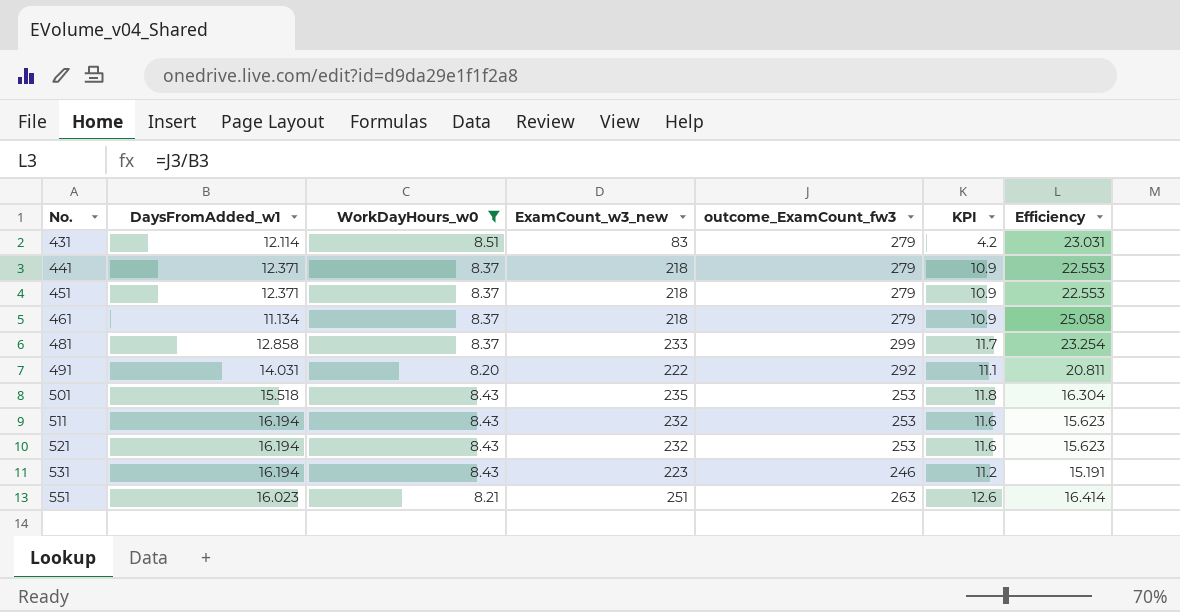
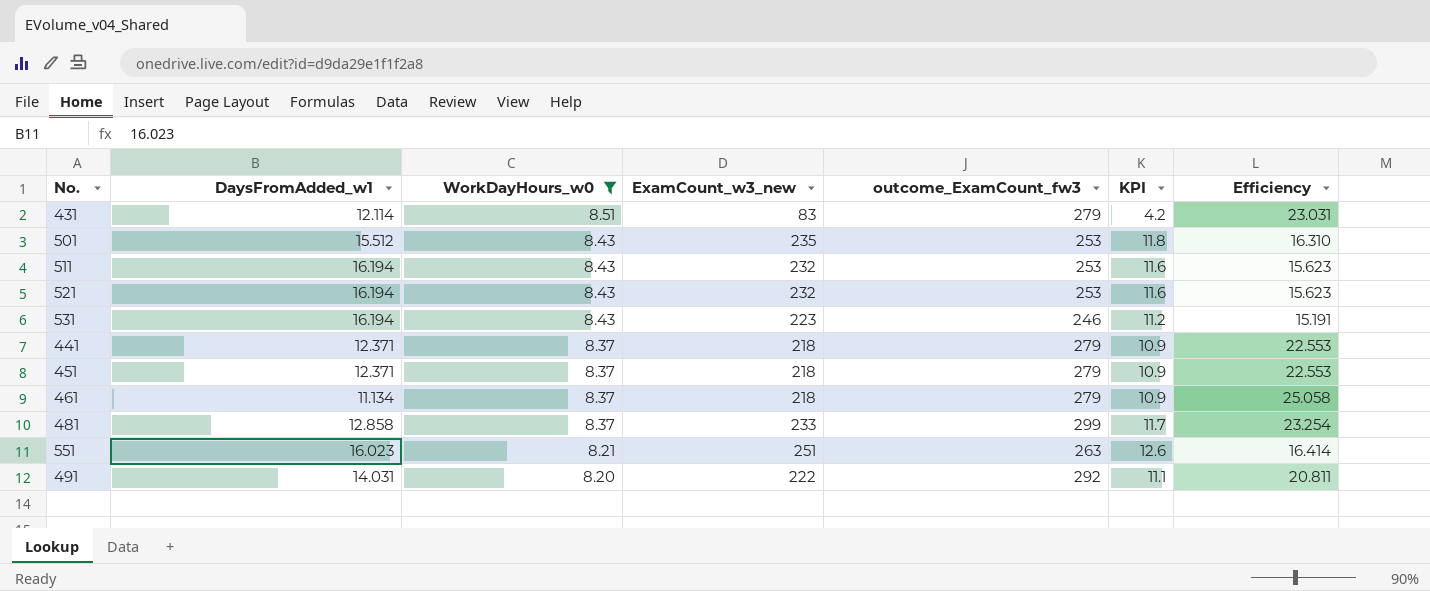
row order: No. ascending -> WorkDayHours_w0 descending
501 | DaysFromAdded_w1: 15.518 -> 15.512
501 | Efficiency: 16.304 -> 16.310

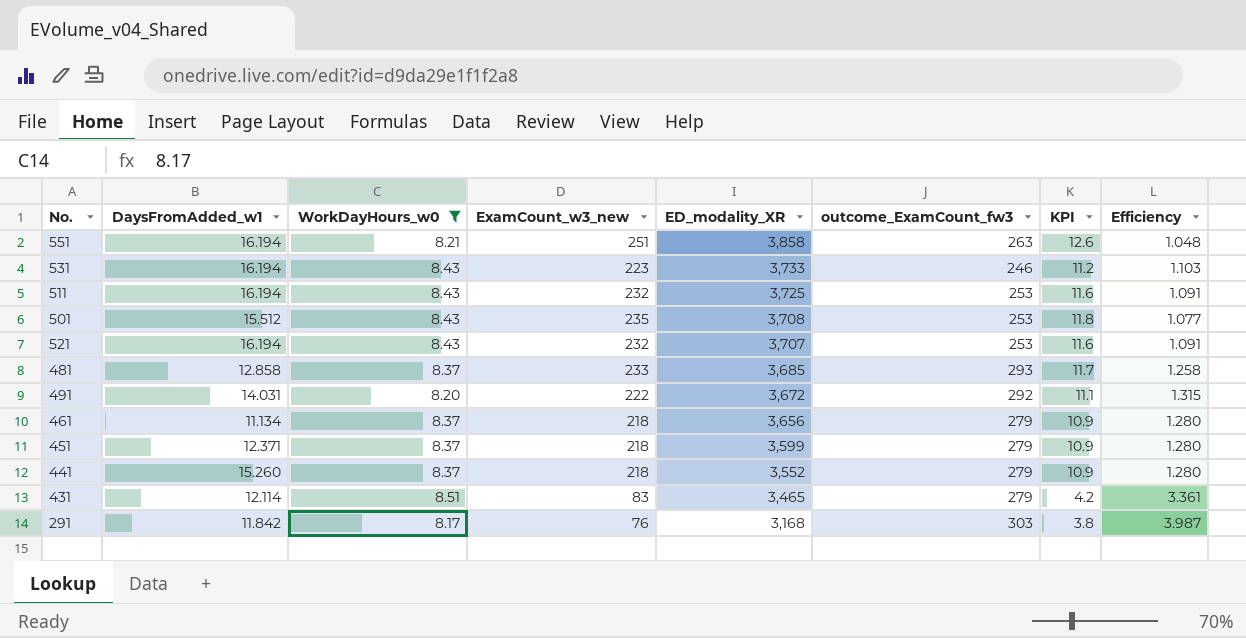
row order: WorkDayHours_w0 descending -> ED_modality_XR descending
column ED_modality_XR | position: none -> 5
column Efficiency | formula: [outcome_ExamCount_fw3] / [DaysFromAdded_w1] -> [outcome_ExamCount_fw3] / [ExamCount_w3_new]
551 | DaysFromAdded_w1: 16.023 -> 16.194
481 | outcome_ExamCount_fw3: 299 -> 293
441 | DaysFromAdded_w1: 12.371 -> 15.260
row 291: none -> 11.842 | 8.17 | 76 | 3,168 | 303 | 3.8 | 3.987

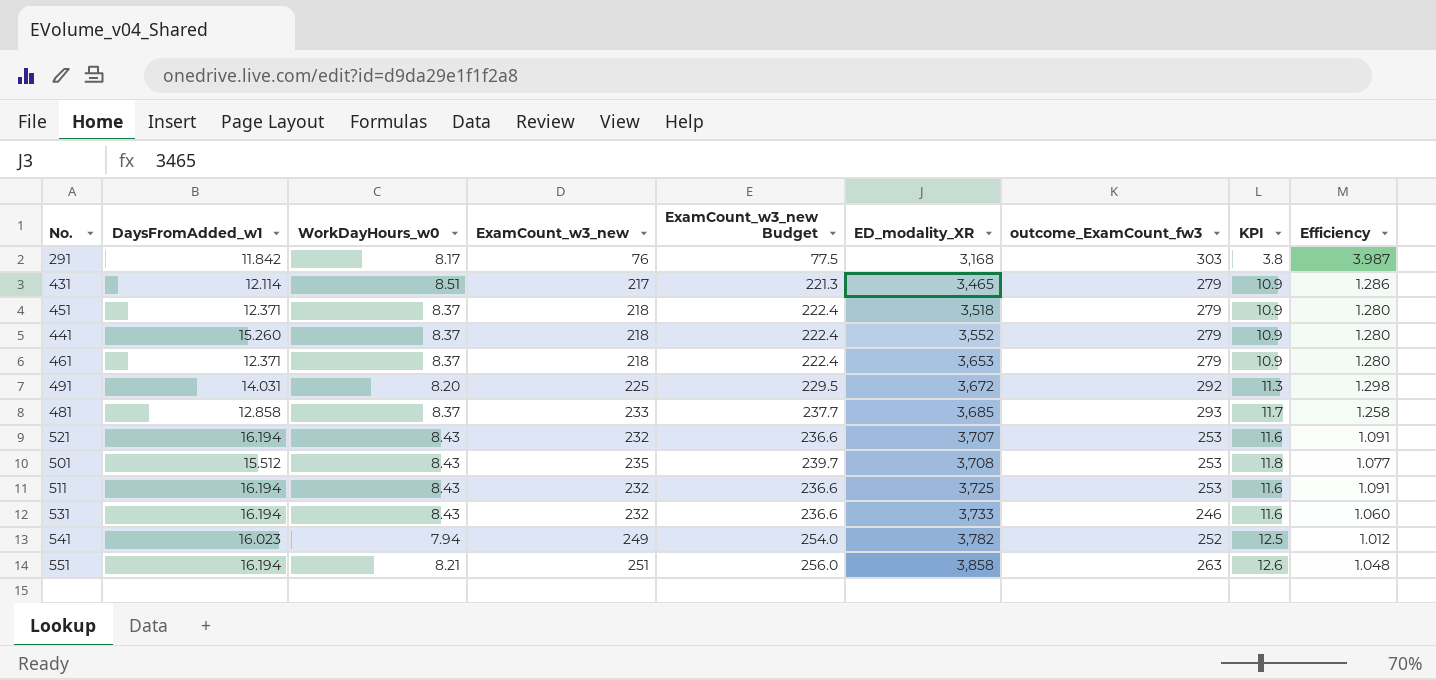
filter: WorkDayHours_w0 != 7.94 -> none
row order: ED_modality_XR descending -> ED_modality_XR ascending
column ExamCount_w3_new Budget | formula: none -> [ExamCount_w3_new] * 1.02
431 | ExamCount_w3_new: 83 -> 217
431 | KPI: 4.2 -> 10.9
431 | Efficiency: 3.361 -> 1.286
451 | ED_modality_XR: 3,599 -> 3,518
461 | DaysFromAdded_w1: 11.134 -> 12.371
461 | ED_modality_XR: 3,656 -> 3,653
491 | ExamCount_w3_new: 222 -> 225
491 | KPI: 11.1 -> 11.3
491 | Efficiency: 1.315 -> 1.298
531 | ExamCount_w3_new: 223 -> 232
531 | KPI: 11.2 -> 11.6
531 | Efficiency: 1.103 -> 1.060

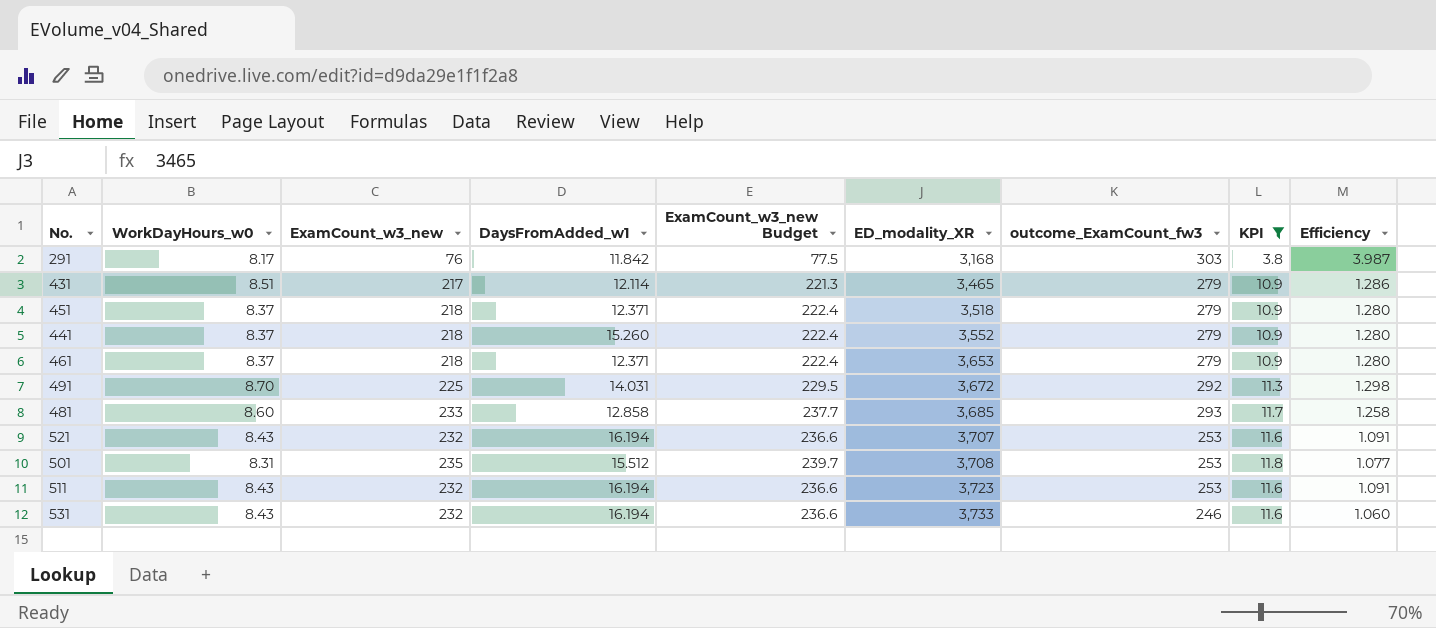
filter: none -> KPI <= 11.8
column DaysFromAdded_w1 | position: 2 -> 4
491 | WorkDayHours_w0: 8.20 -> 8.70
481 | WorkDayHours_w0: 8.37 -> 8.60
501 | WorkDayHours_w0: 8.43 -> 8.31
511 | ED_modality_XR: 3,725 -> 3,723

